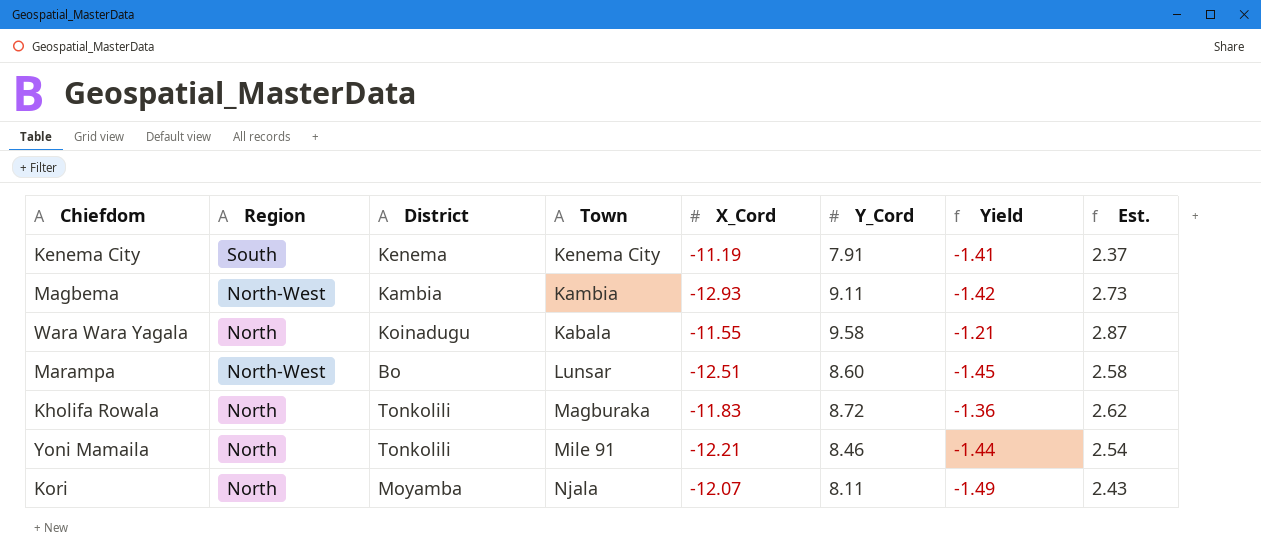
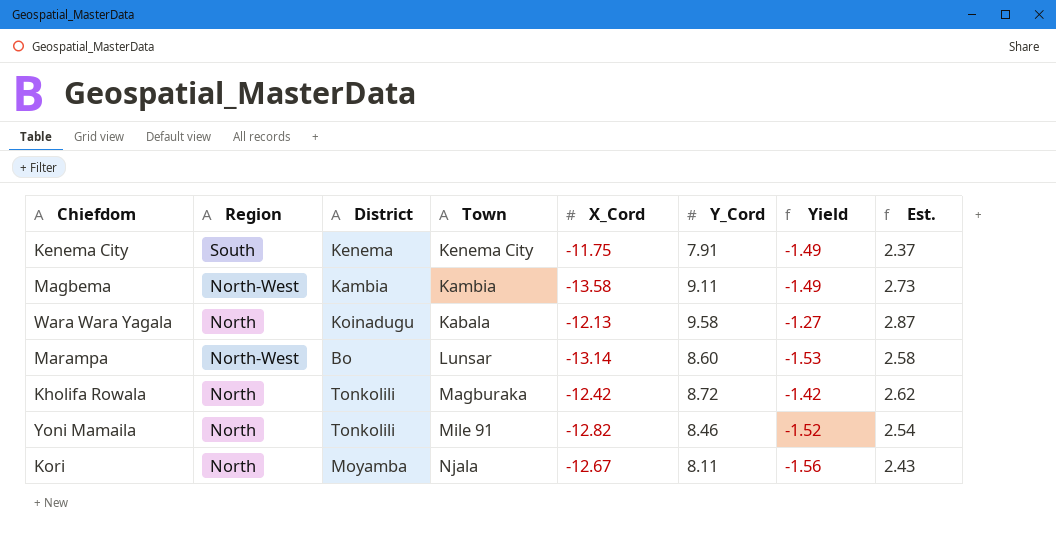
Kenema City | X_Cord: -11.19 -> -11.75
Kenema City | Yield: -1.41 -> -1.49
Magbema | X_Cord: -12.93 -> -13.58
Magbema | Yield: -1.42 -> -1.49
Wara Wara Yagala | X_Cord: -11.55 -> -12.13
Wara Wara Yagala | Yield: -1.21 -> -1.27
Marampa | X_Cord: -12.51 -> -13.14
Marampa | Yield: -1.45 -> -1.53
Kholifa Rowala | X_Cord: -11.83 -> -12.42
Kholifa Rowala | Yield: -1.36 -> -1.42
Yoni Mamaila | X_Cord: -12.21 -> -12.82
Yoni Mamaila | Yield: -1.44 -> -1.52
Kori | X_Cord: -12.07 -> -12.67
Kori | Yield: -1.49 -> -1.56

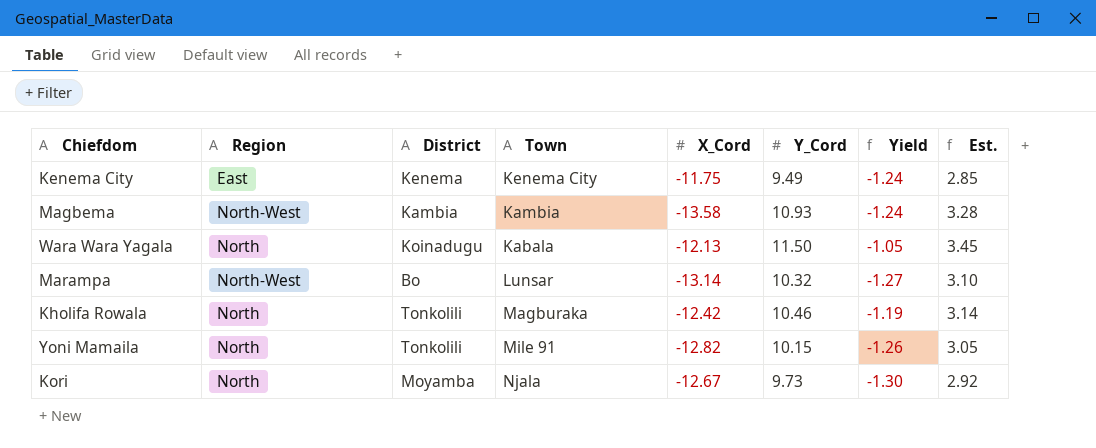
Kenema City | Region: South -> East
Kenema City | Y_Cord: 7.91 -> 9.49
Kenema City | Yield: -1.49 -> -1.24
Kenema City | Est.: 2.37 -> 2.85
Magbema | Y_Cord: 9.11 -> 10.93
Magbema | Yield: -1.49 -> -1.24
Magbema | Est.: 2.73 -> 3.28
Wara Wara Yagala | Y_Cord: 9.58 -> 11.50
Wara Wara Yagala | Yield: -1.27 -> -1.05
Wara Wara Yagala | Est.: 2.87 -> 3.45
Marampa | Y_Cord: 8.60 -> 10.32
Marampa | Yield: -1.53 -> -1.27
Marampa | Est.: 2.58 -> 3.10
Kholifa Rowala | Y_Cord: 8.72 -> 10.46
Kholifa Rowala | Yield: -1.42 -> -1.19
Kholifa Rowala | Est.: 2.62 -> 3.14
Yoni Mamaila | Y_Cord: 8.46 -> 10.15
Yoni Mamaila | Yield: -1.52 -> -1.26
Yoni Mamaila | Est.: 2.54 -> 3.05
Kori | Y_Cord: 8.11 -> 9.73
Kori | Yield: -1.56 -> -1.30
Kori | Est.: 2.43 -> 2.92

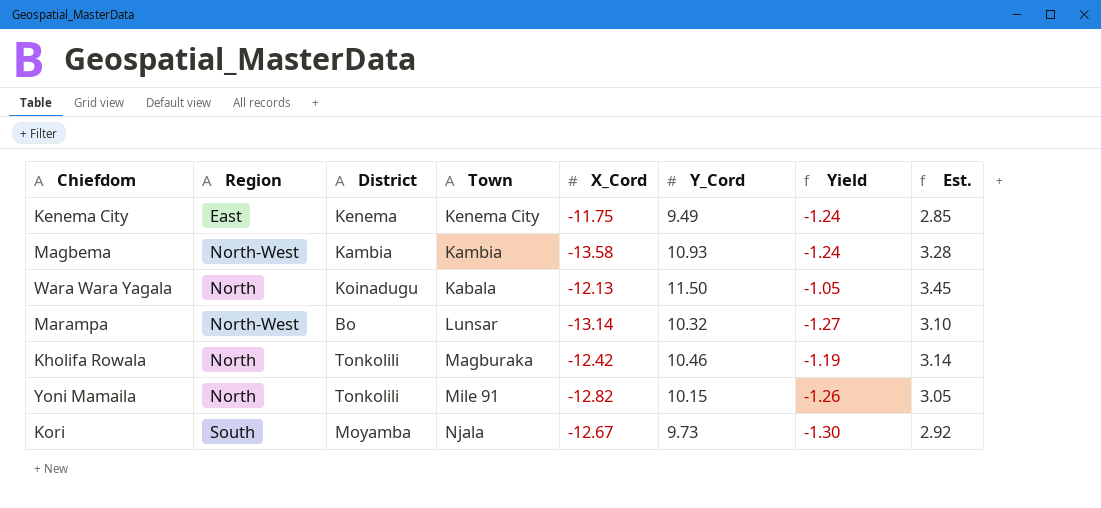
Kori | Region: North -> South

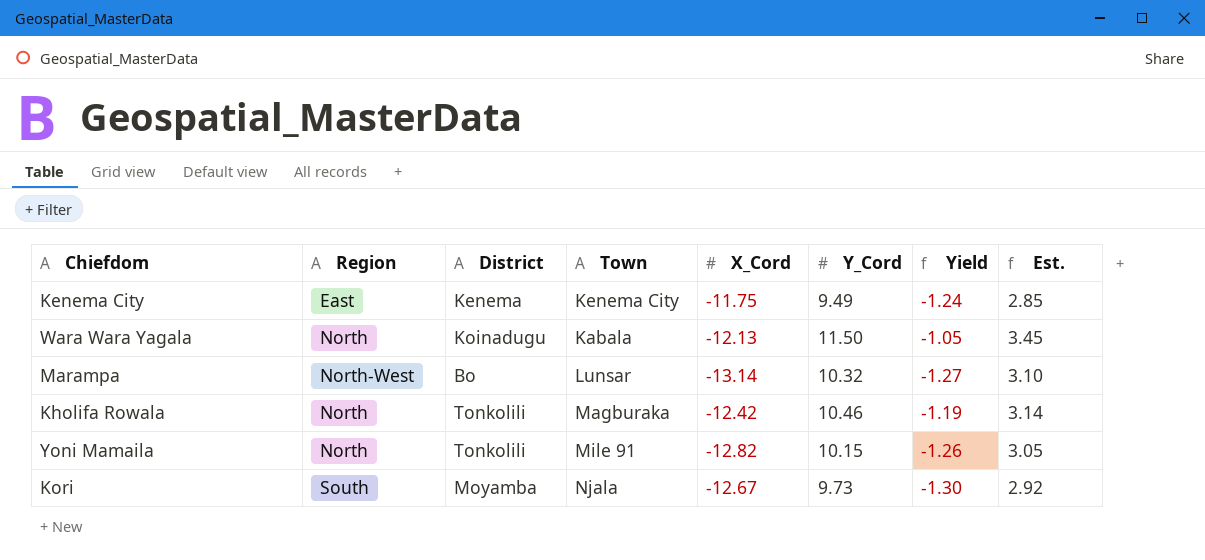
row Magbema: North-West | Kambia | Kambia | -13.58 | 10.93 | -1.24 | 3.28 -> none

